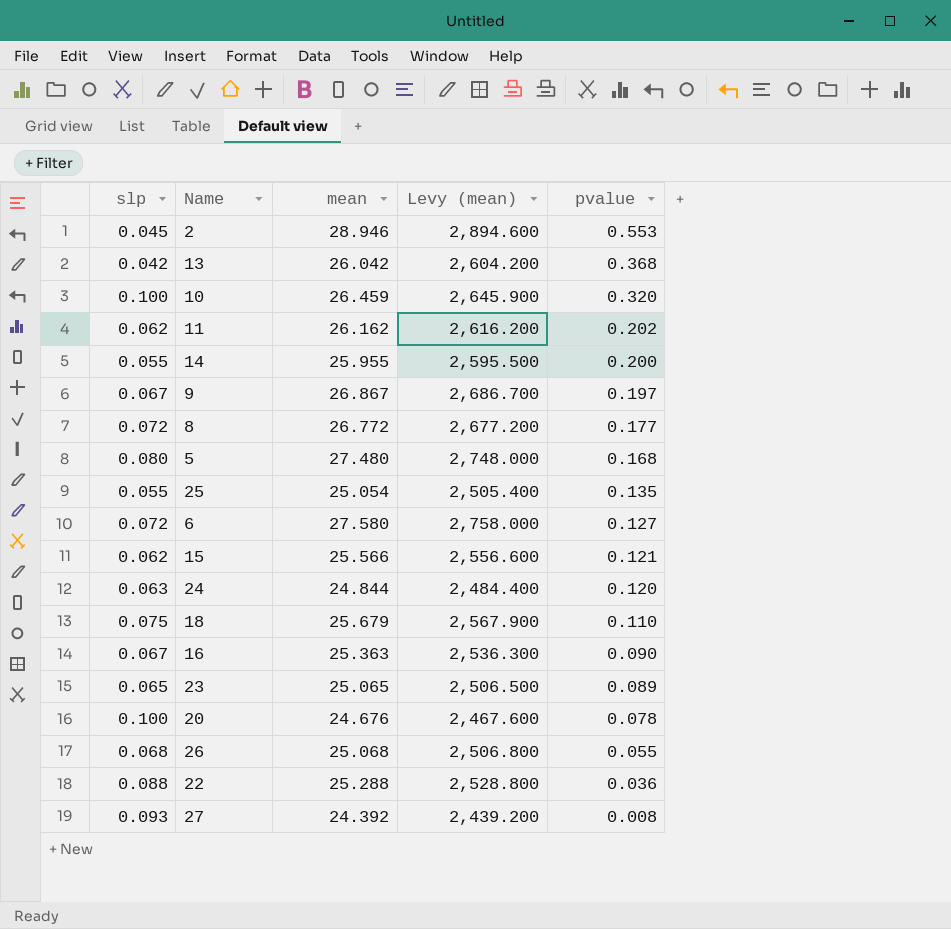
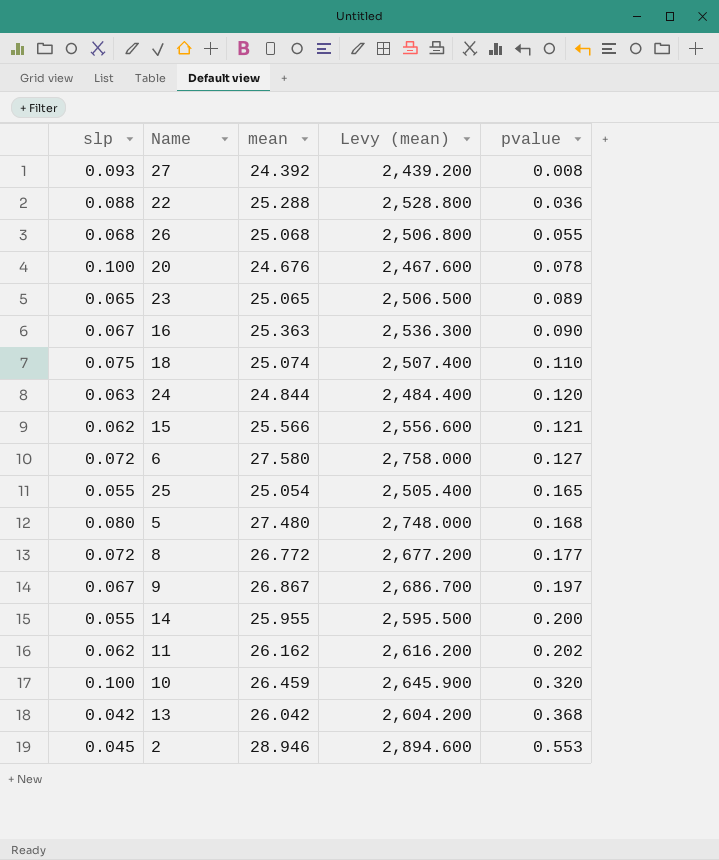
row order: pvalue descending -> pvalue ascending
18 | mean: 25.679 -> 25.074
18 | Levy (mean): 2,567.900 -> 2,507.400
25 | pvalue: 0.135 -> 0.165

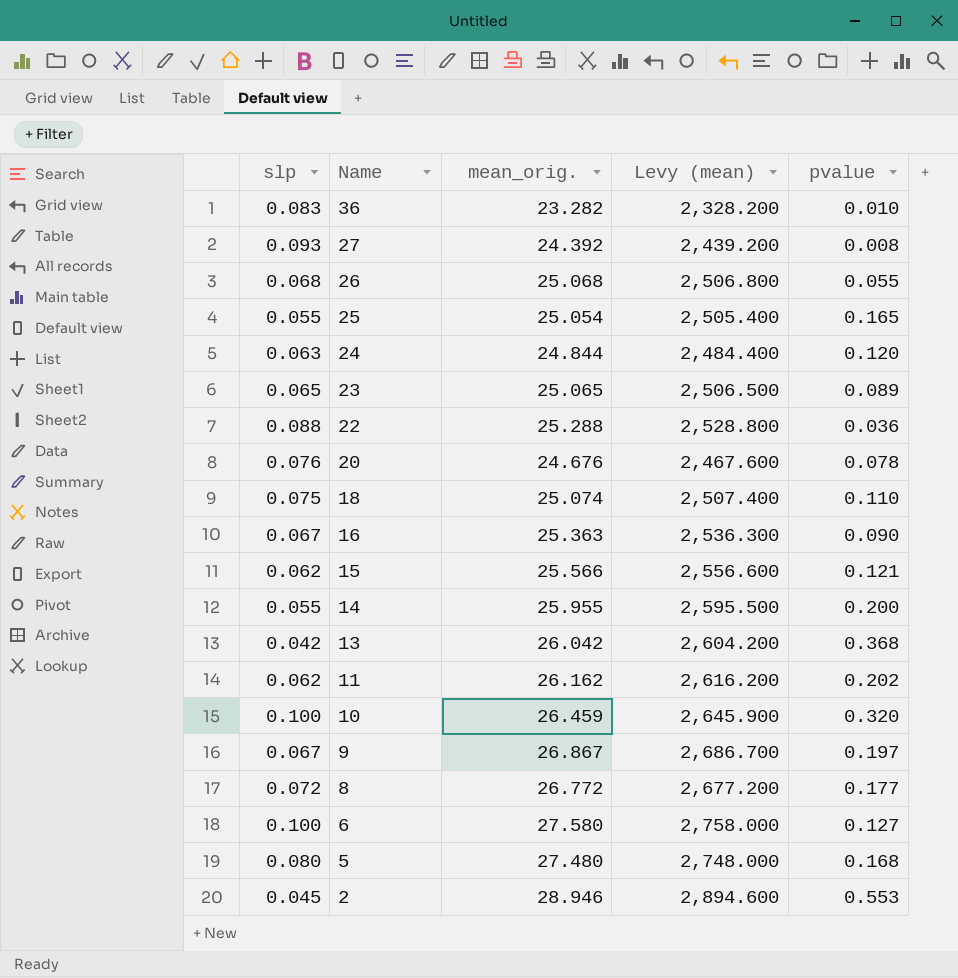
row order: pvalue ascending -> Name descending
column name: mean -> mean_orig.
row 36: none -> 0.083 | 23.282 | 2,328.200 | 0.010
20 | slp: 0.100 -> 0.076
6 | slp: 0.072 -> 0.100

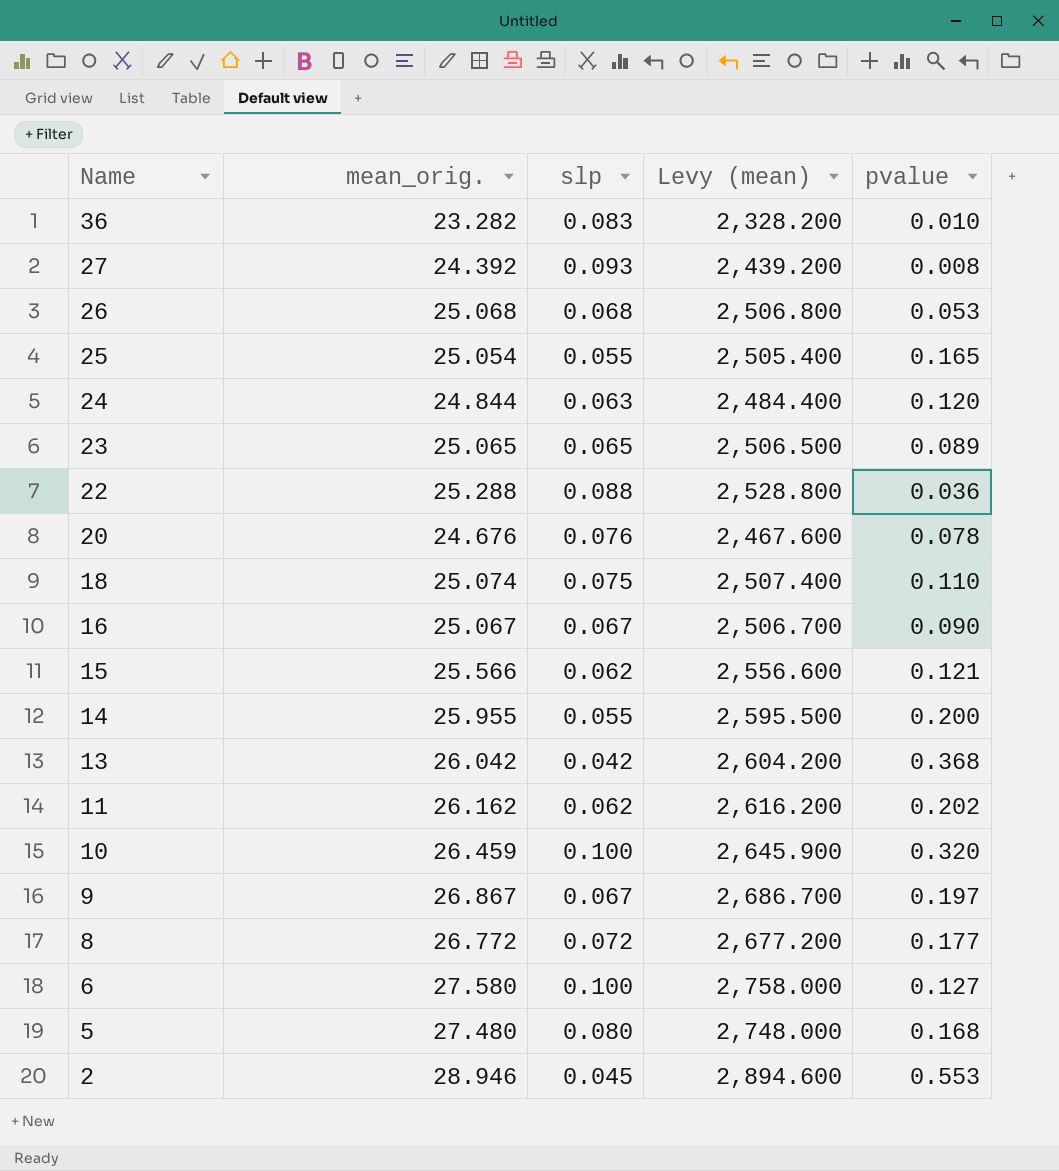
column slp | position: 1 -> 3
26 | pvalue: 0.055 -> 0.053
16 | mean_orig.: 25.363 -> 25.067
16 | Levy (mean): 2,536.300 -> 2,506.700

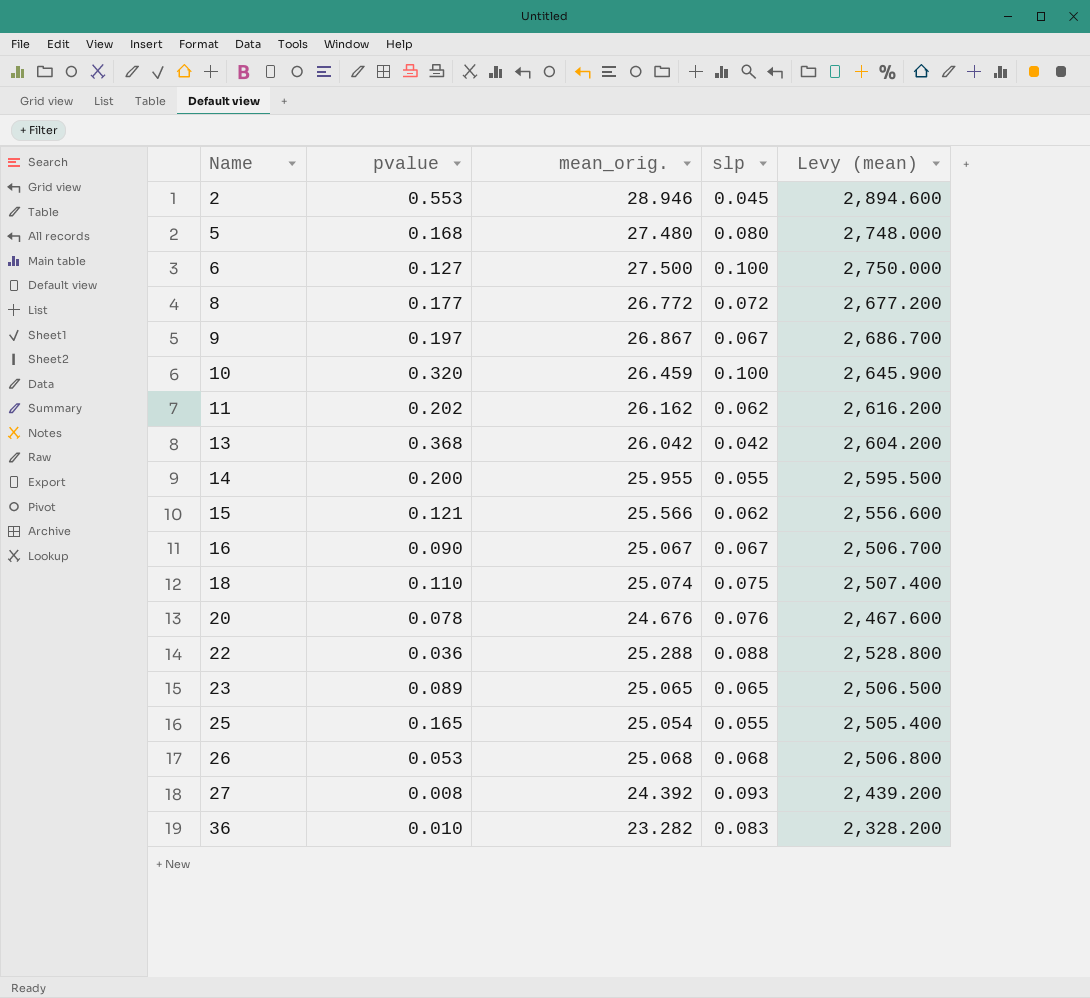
row order: Name descending -> Name ascending
column pvalue | position: 5 -> 2
row 24: 24.844 | 0.063 | 2,484.400 | 0.120 -> none
6 | mean_orig.: 27.580 -> 27.500
6 | Levy (mean): 2,758.000 -> 2,750.000

